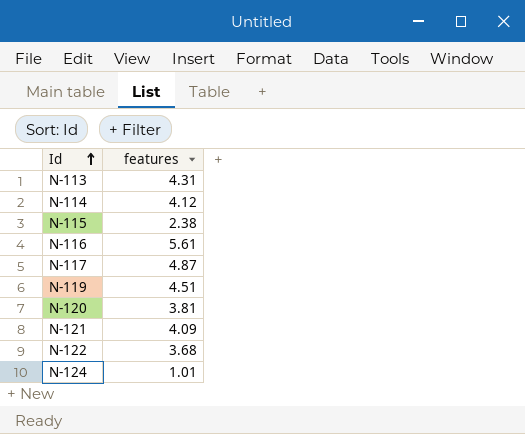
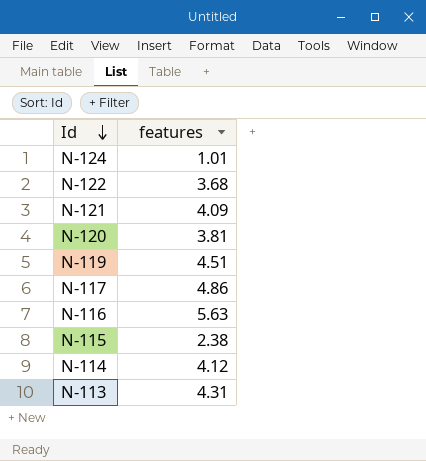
row order: Id ascending -> Id descending
N-117 | features: 4.87 -> 4.86
N-116 | features: 5.61 -> 5.63

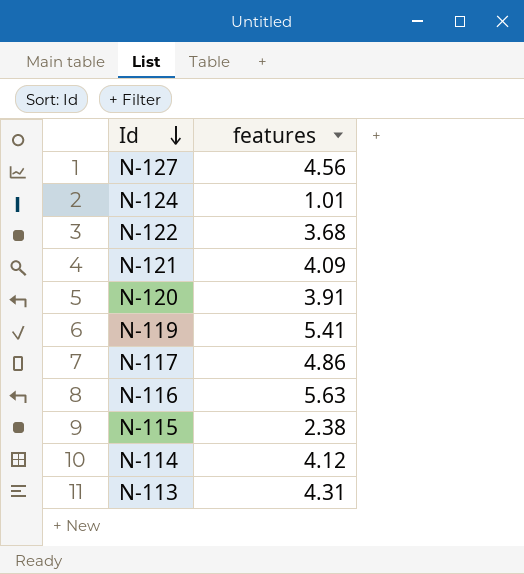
row N-127: none -> 4.56
N-120 | features: 3.81 -> 3.91
N-119 | features: 4.51 -> 5.41

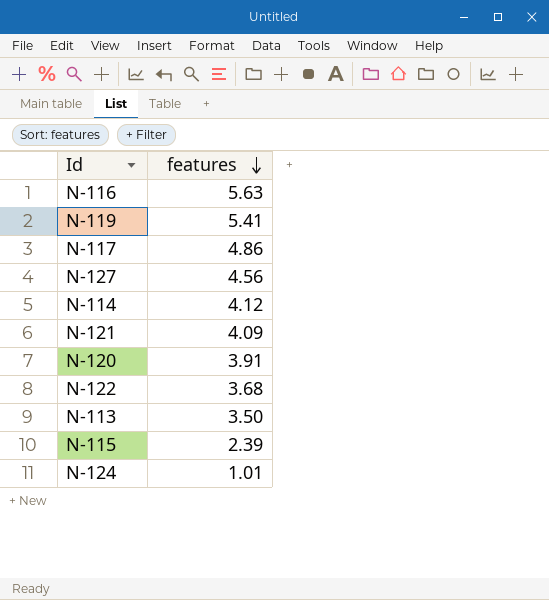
row order: Id descending -> features descending
N-113 | features: 4.31 -> 3.50
N-115 | features: 2.38 -> 2.39

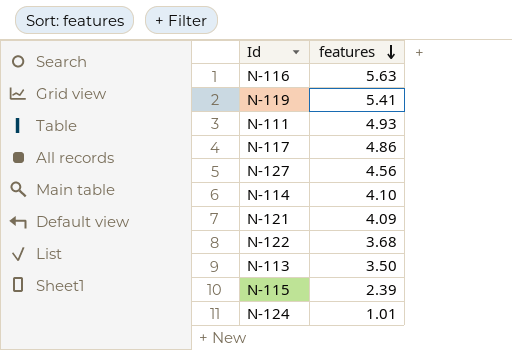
row N-120: 3.91 -> none
row N-111: none -> 4.93
N-114 | features: 4.12 -> 4.10

